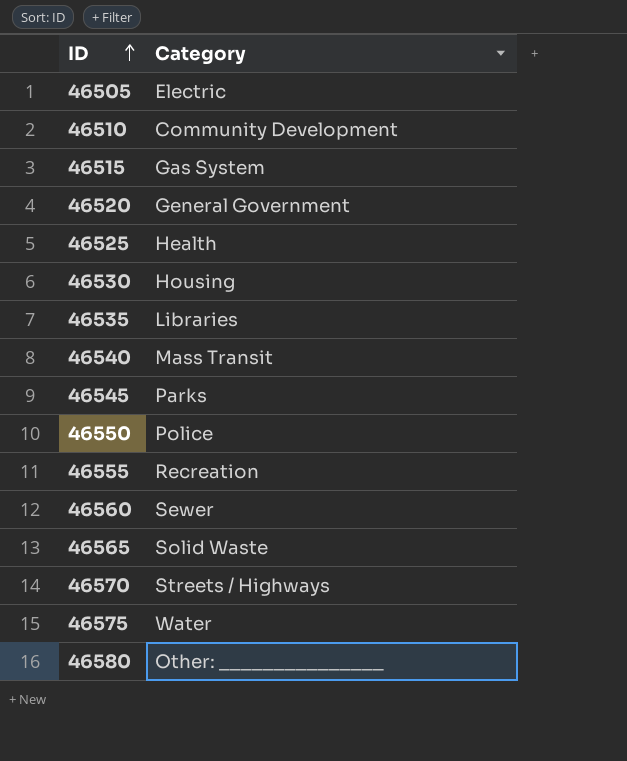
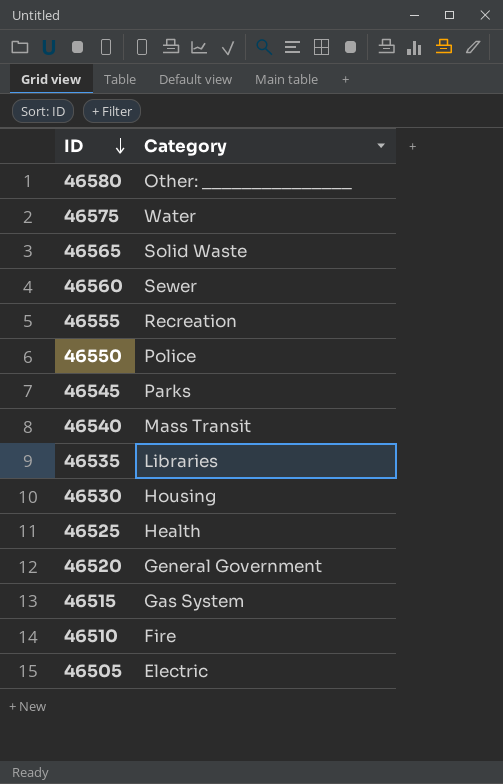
row order: ID ascending -> ID descending
row 46570: Streets / Highways -> none
46510 | Category: Community Development -> Fire

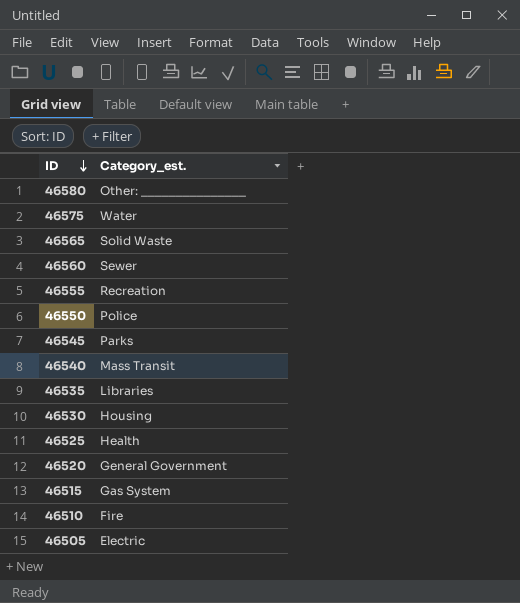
column name: Category -> Category_est.

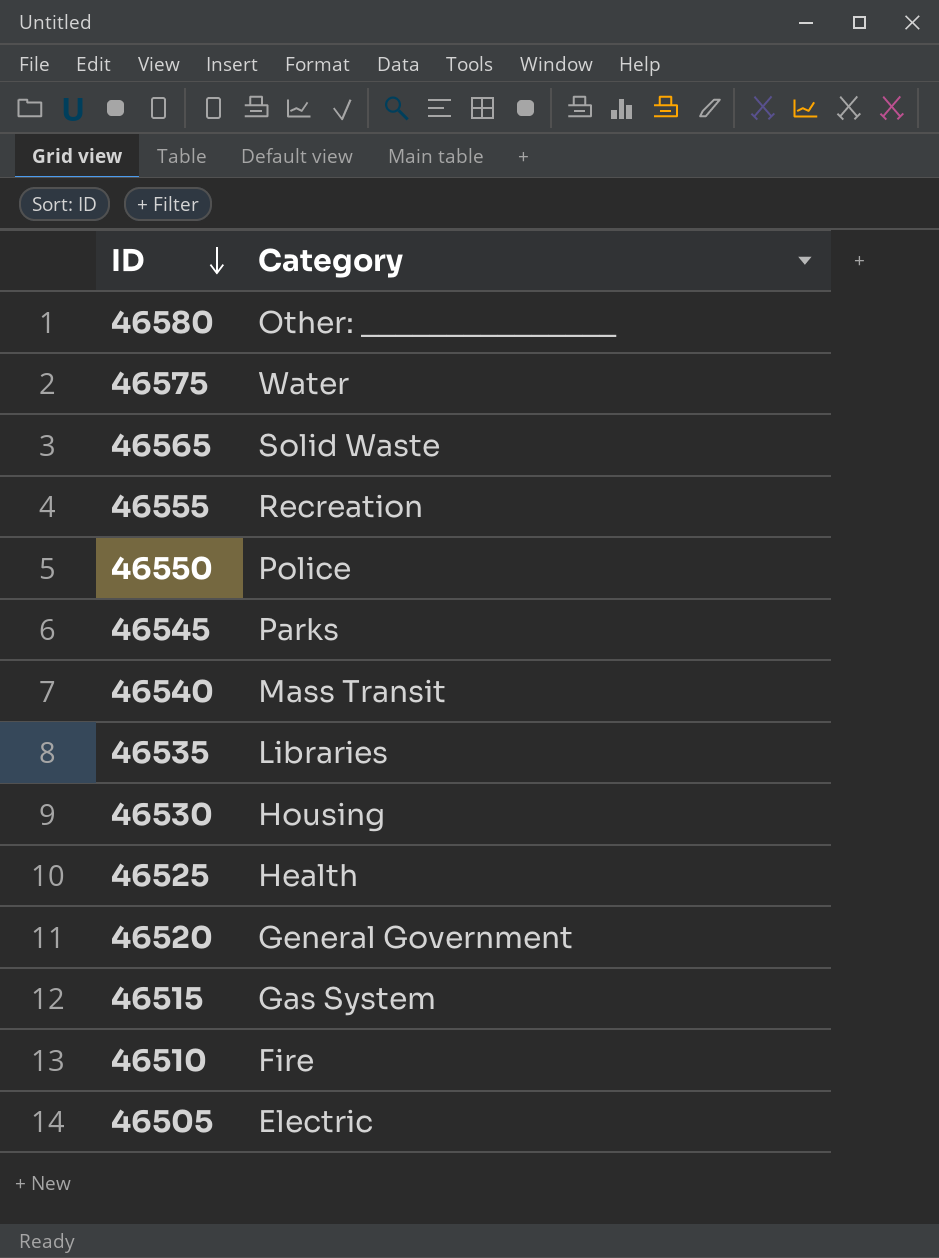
column name: Category_est. -> Category
row 46560: Sewer -> none

